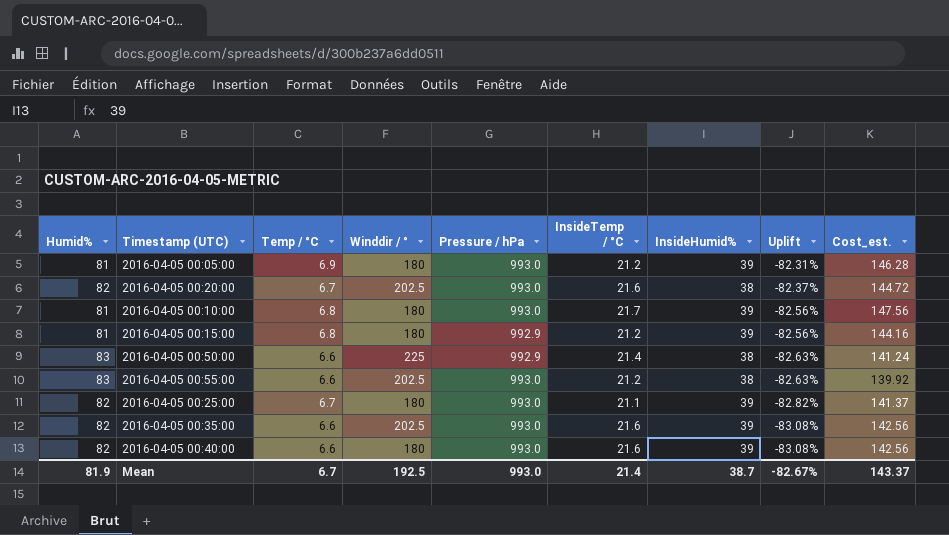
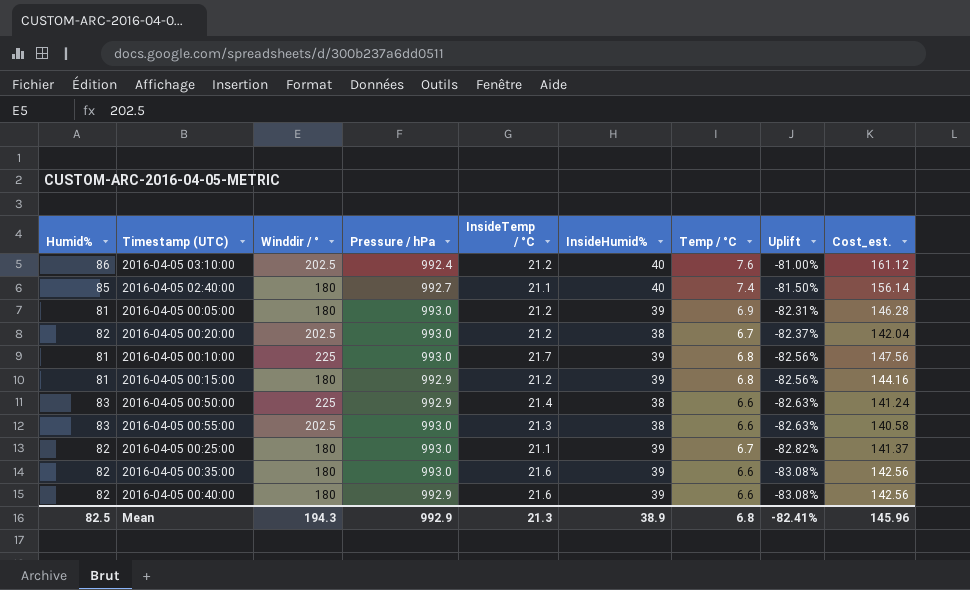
column Temp / °C | position: 3 -> 7
row 2016-04-05 03:10:00: none -> 86 | 202.5 | 992.4 | 21.2 | 40 | 7.6 | -81.00% | 161.12
row 2016-04-05 02:40:00: none -> 85 | 180 | 992.7 | 21.1 | 40 | 7.4 | -81.50% | 156.14
2016-04-05 00:20:00 | InsideTemp / °C: 21.6 -> 21.2
2016-04-05 00:20:00 | Cost_est.: 144.72 -> 142.04
2016-04-05 00:10:00 | Winddir / °: 180 -> 225
2016-04-05 00:55:00 | InsideTemp / °C: 21.2 -> 21.3
2016-04-05 00:55:00 | Cost_est.: 139.92 -> 140.58
2016-04-05 00:35:00 | Winddir / °: 202.5 -> 180
2016-04-05 00:40:00 | Pressure / hPa: 993.0 -> 992.9
Mean | Humid%: 81.9 -> 82.5
Mean | Winddir / °: 192.5 -> 194.3
Mean | Pressure / hPa: 993.0 -> 992.9
Mean | InsideTemp / °C: 21.4 -> 21.3
Mean | InsideHumid%: 38.7 -> 38.9
Mean | Temp / °C: 6.7 -> 6.8
Mean | Uplift: -82.67% -> -82.41%
Mean | Cost_est.: 143.37 -> 145.96

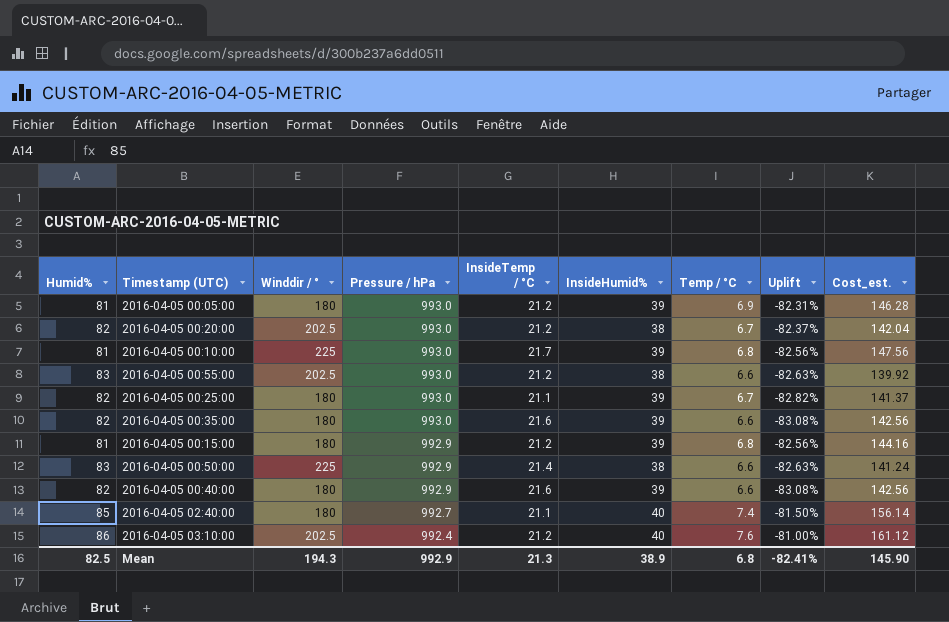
row order: Uplift descending -> Pressure / hPa descending
2016-04-05 00:55:00 | InsideTemp / °C: 21.3 -> 21.2
2016-04-05 00:55:00 | Cost_est.: 140.58 -> 139.92
Mean | Cost_est.: 145.96 -> 145.90

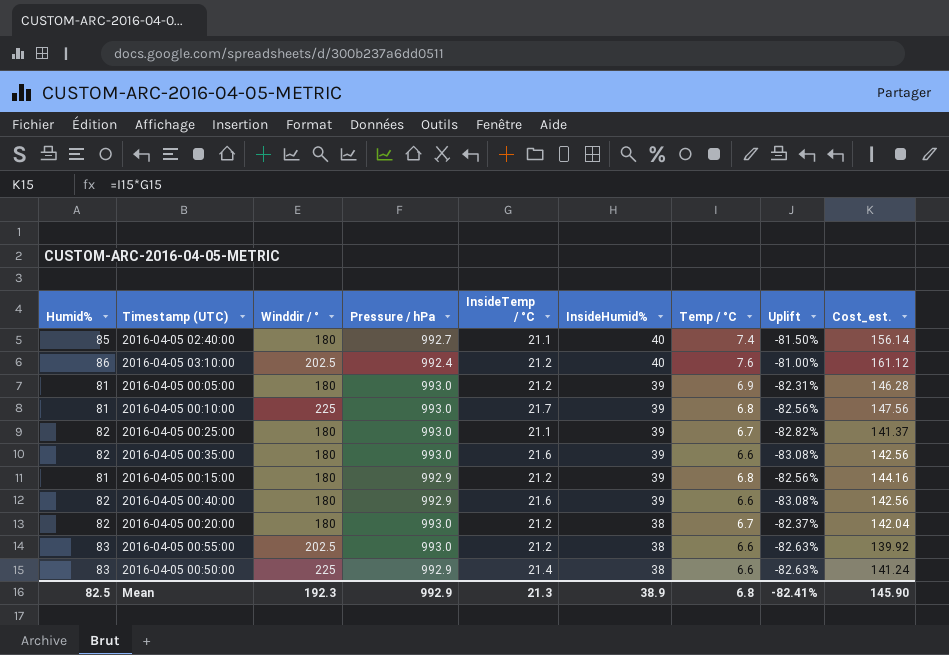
row order: Pressure / hPa descending -> InsideHumid% descending
2016-04-05 00:20:00 | Winddir / °: 202.5 -> 180
Mean | Winddir / °: 194.3 -> 192.3

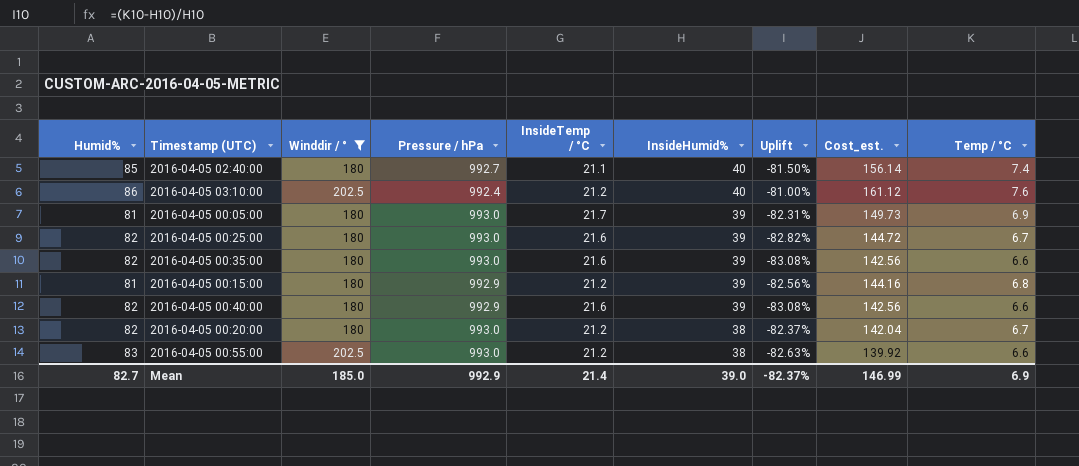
filter: none -> Winddir / ° != 225
column Temp / °C | position: 7 -> 9
2016-04-05 00:05:00 | InsideTemp / °C: 21.2 -> 21.7
2016-04-05 00:05:00 | Cost_est.: 146.28 -> 149.73
2016-04-05 00:25:00 | InsideTemp / °C: 21.1 -> 21.6
2016-04-05 00:25:00 | Cost_est.: 141.37 -> 144.72
Mean | Humid%: 82.5 -> 82.7
Mean | Winddir / °: 192.3 -> 185.0
Mean | InsideTemp / °C: 21.3 -> 21.4
Mean | InsideHumid%: 38.9 -> 39.0
Mean | Uplift: -82.41% -> -82.37%
Mean | Cost_est.: 145.90 -> 146.99
Mean | Temp / °C: 6.8 -> 6.9

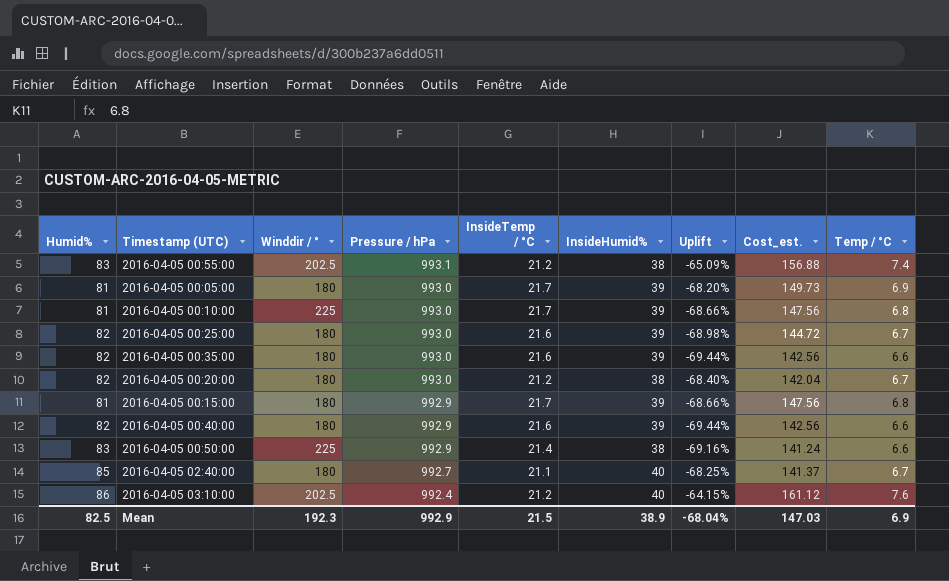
filter: Winddir / ° != 225 -> none
row order: InsideHumid% descending -> Pressure / hPa descending
column Uplift | formula: ([Temp / °C] - [InsideHumid%]) / [InsideHumid%] -> ([Temp / °C] - [InsideTemp / °C]) / [InsideTemp / °C]
2016-04-05 00:55:00 | Pressure / hPa: 993.0 -> 993.1
2016-04-05 00:55:00 | Cost_est.: 139.92 -> 156.88
2016-04-05 00:55:00 | Temp / °C: 6.6 -> 7.4
2016-04-05 00:15:00 | InsideTemp / °C: 21.2 -> 21.7
2016-04-05 00:15:00 | Cost_est.: 144.16 -> 147.56
2016-04-05 02:40:00 | Cost_est.: 156.14 -> 141.37
2016-04-05 02:40:00 | Temp / °C: 7.4 -> 6.7
Mean | Humid%: 82.7 -> 82.5
Mean | Winddir / °: 185.0 -> 192.3
Mean | InsideTemp / °C: 21.4 -> 21.5
Mean | InsideHumid%: 39.0 -> 38.9
Mean | Uplift: -82.37% -> -68.04%
Mean | Cost_est.: 146.99 -> 147.03

